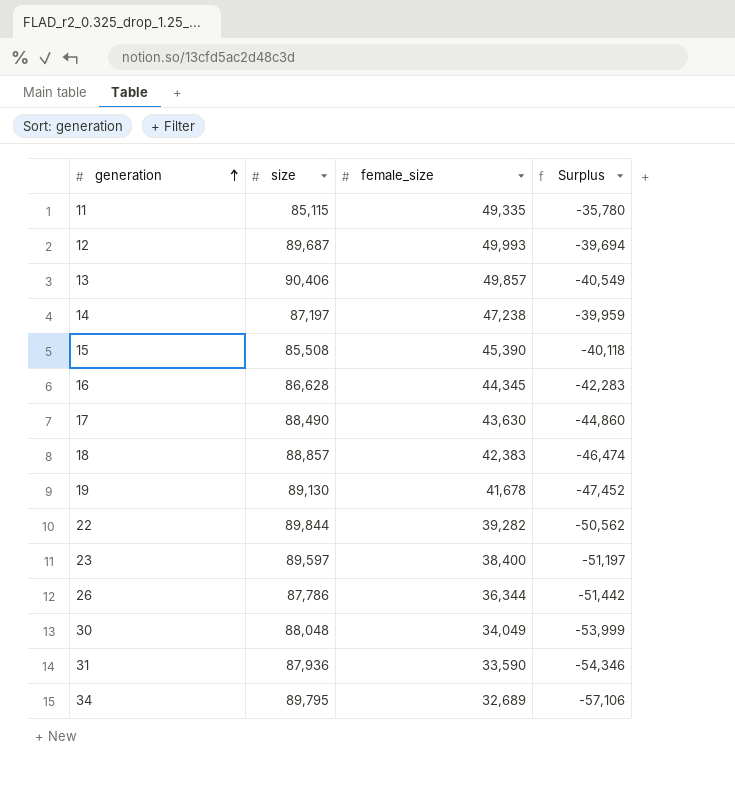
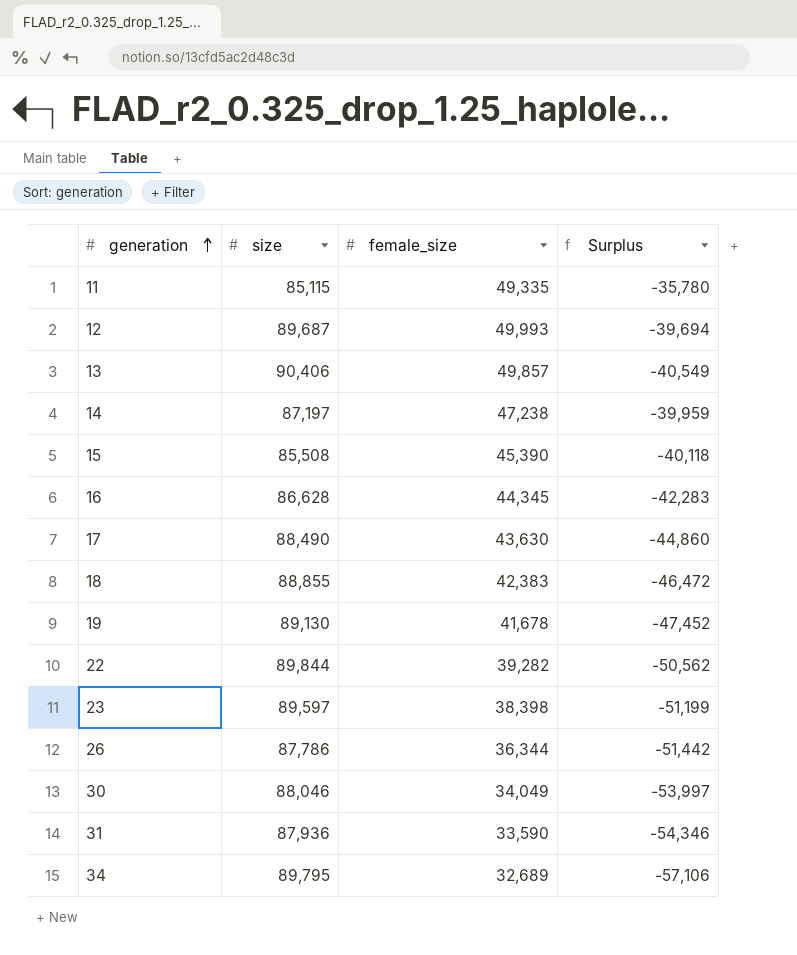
18 | size: 88,857 -> 88,855
18 | Surplus: -46,474 -> -46,472
23 | female_size: 38,400 -> 38,398
23 | Surplus: -51,197 -> -51,199
30 | size: 88,048 -> 88,046
30 | Surplus: -53,999 -> -53,997

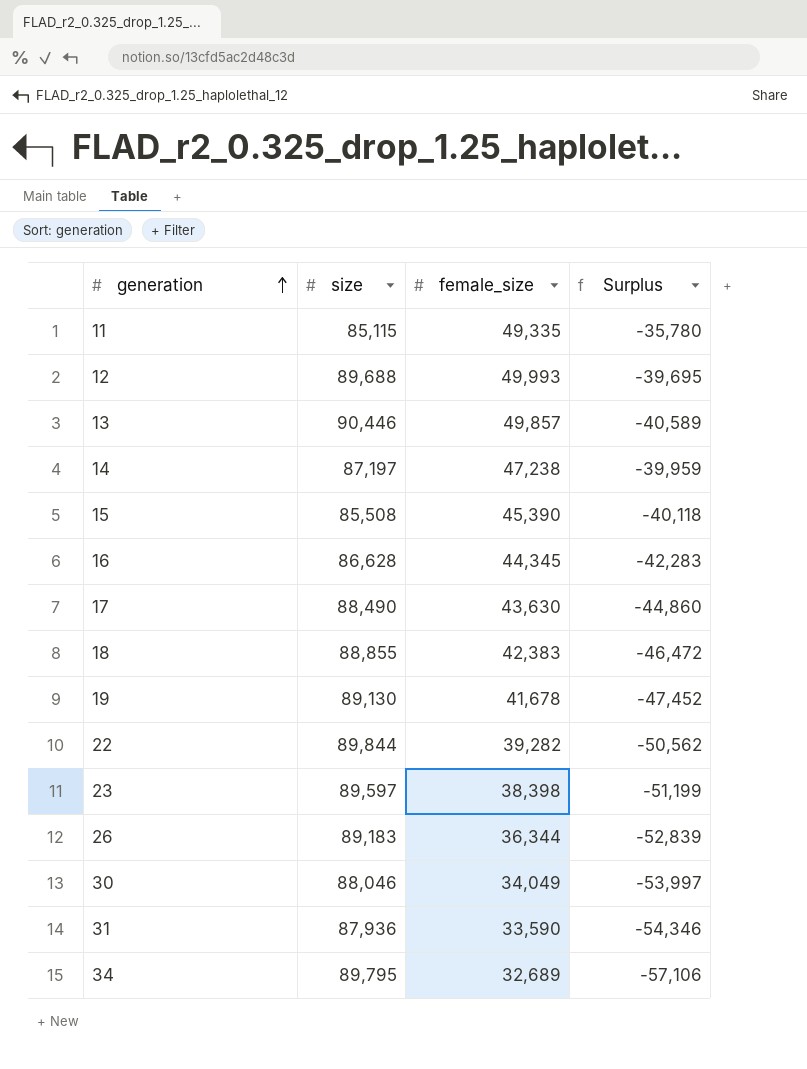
12 | size: 89,687 -> 89,688
12 | Surplus: -39,694 -> -39,695
13 | size: 90,406 -> 90,446
13 | Surplus: -40,549 -> -40,589
26 | size: 87,786 -> 89,183
26 | Surplus: -51,442 -> -52,839

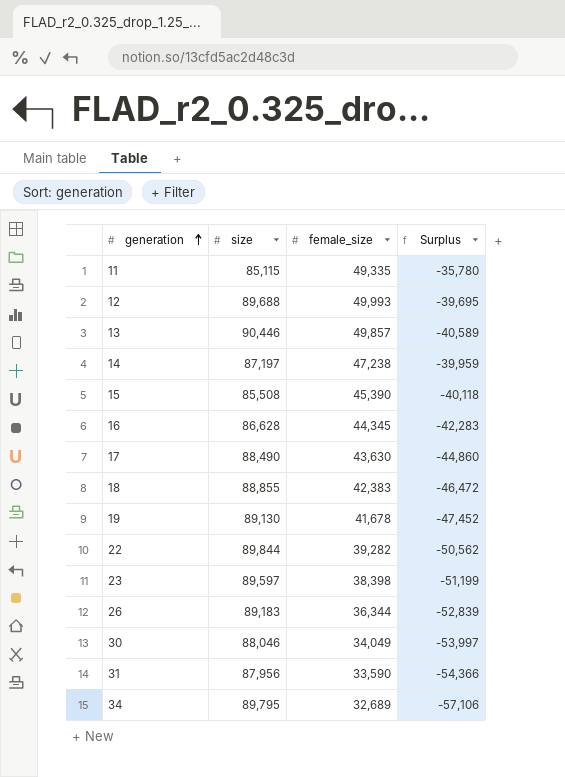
31 | size: 87,936 -> 87,956
31 | Surplus: -54,346 -> -54,366

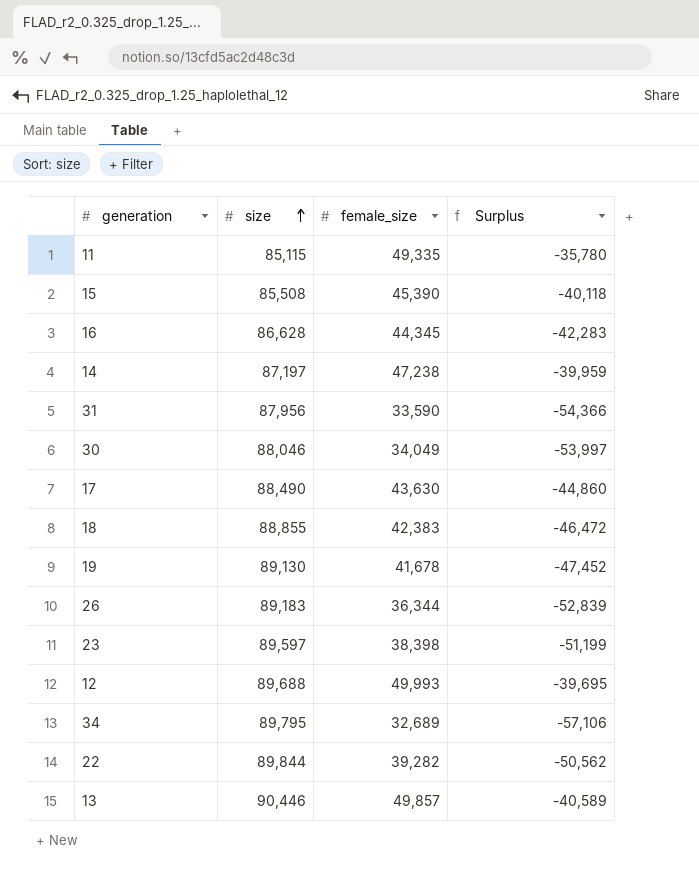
row order: generation ascending -> size ascending

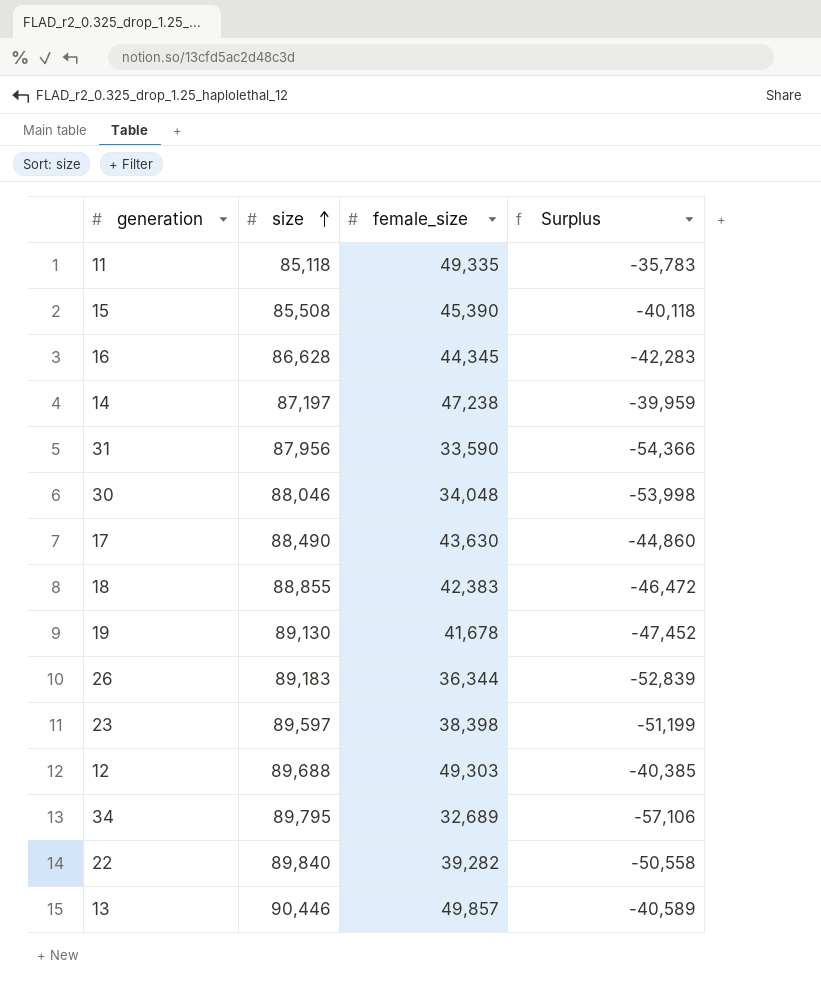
11 | size: 85,115 -> 85,118
11 | Surplus: -35,780 -> -35,783
30 | female_size: 34,049 -> 34,048
30 | Surplus: -53,997 -> -53,998
12 | female_size: 49,993 -> 49,303
12 | Surplus: -39,695 -> -40,385
22 | size: 89,844 -> 89,840
22 | Surplus: -50,562 -> -50,558

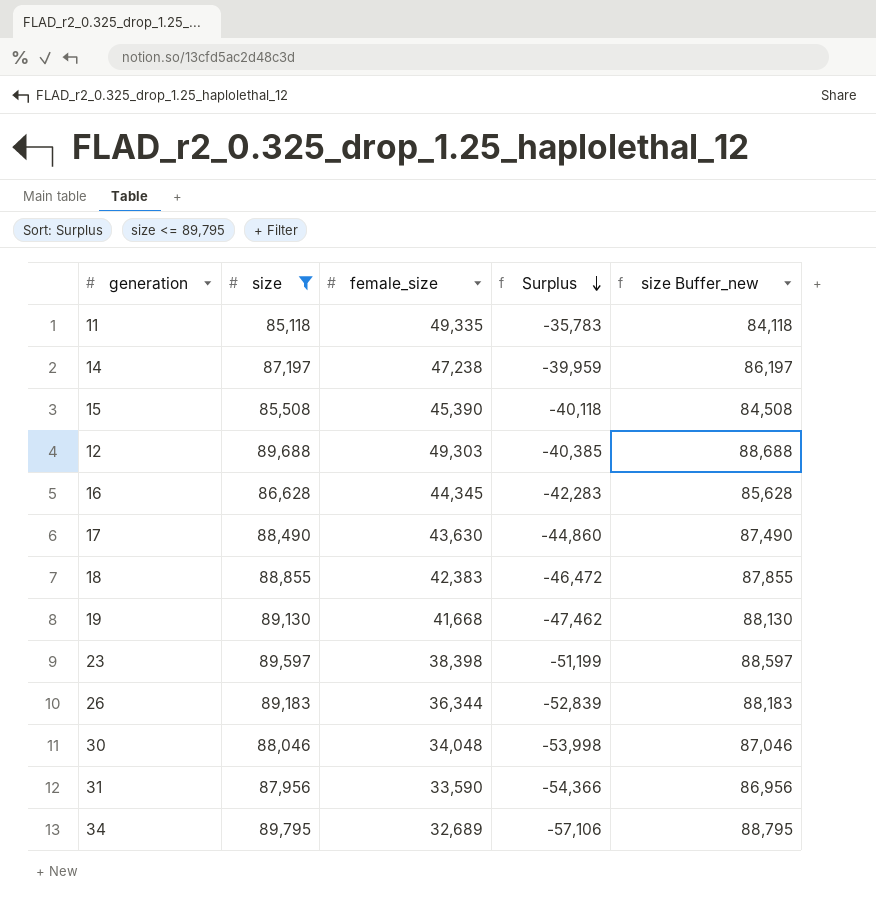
filter: none -> size <= 89,795
row order: size ascending -> Surplus descending
column size Buffer_new | formula: none -> [size] - 1000
19 | female_size: 41,678 -> 41,668
19 | Surplus: -47,452 -> -47,462

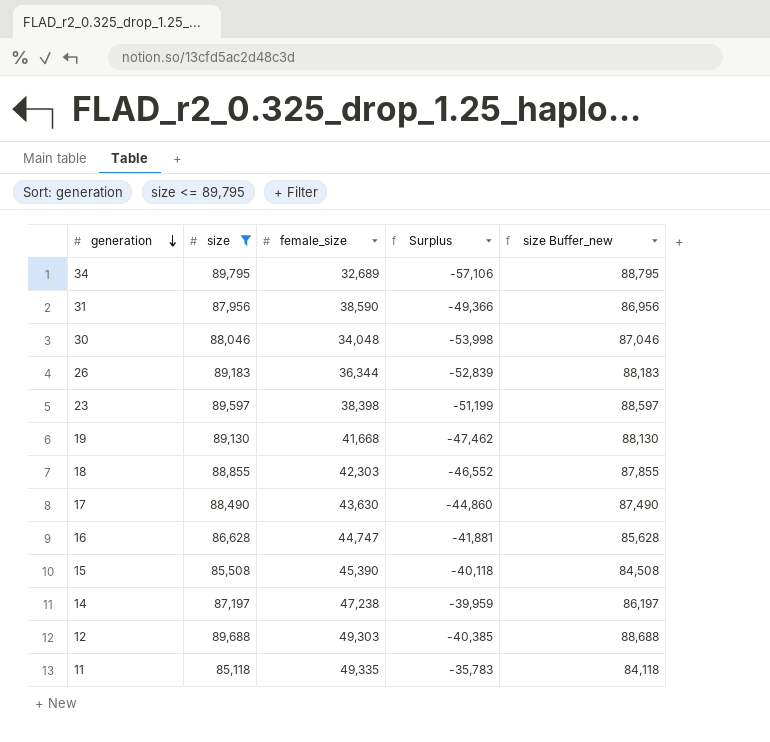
row order: Surplus descending -> generation descending
31 | female_size: 33,590 -> 38,590
31 | Surplus: -54,366 -> -49,366
18 | female_size: 42,383 -> 42,303
18 | Surplus: -46,472 -> -46,552
16 | female_size: 44,345 -> 44,747
16 | Surplus: -42,283 -> -41,881

